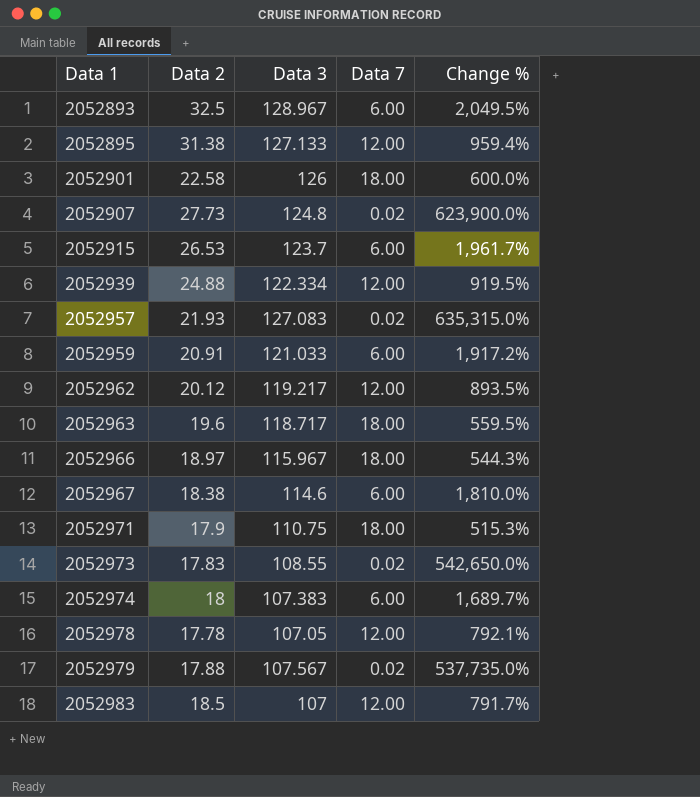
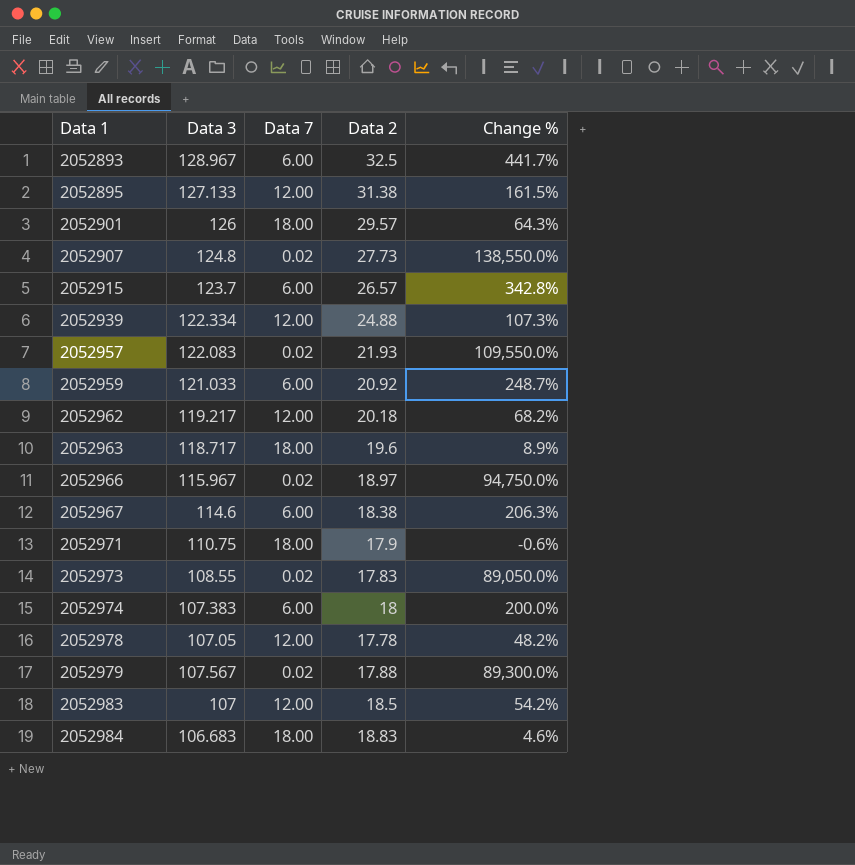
column Data 2 | position: 2 -> 4
column Change % | formula: ([Data 3] - [Data 7]) / [Data 7] -> ([Data 2] - [Data 7]) / [Data 7]
2052901 | Data 2: 22.58 -> 29.57
2052915 | Data 2: 26.53 -> 26.57
2052957 | Data 3: 127.083 -> 122.083
2052959 | Data 2: 20.91 -> 20.92
2052962 | Data 2: 20.12 -> 20.18
2052966 | Data 7: 18.00 -> 0.02
row 2052984: none -> 106.683 | 18.00 | 18.83 | 4.6%

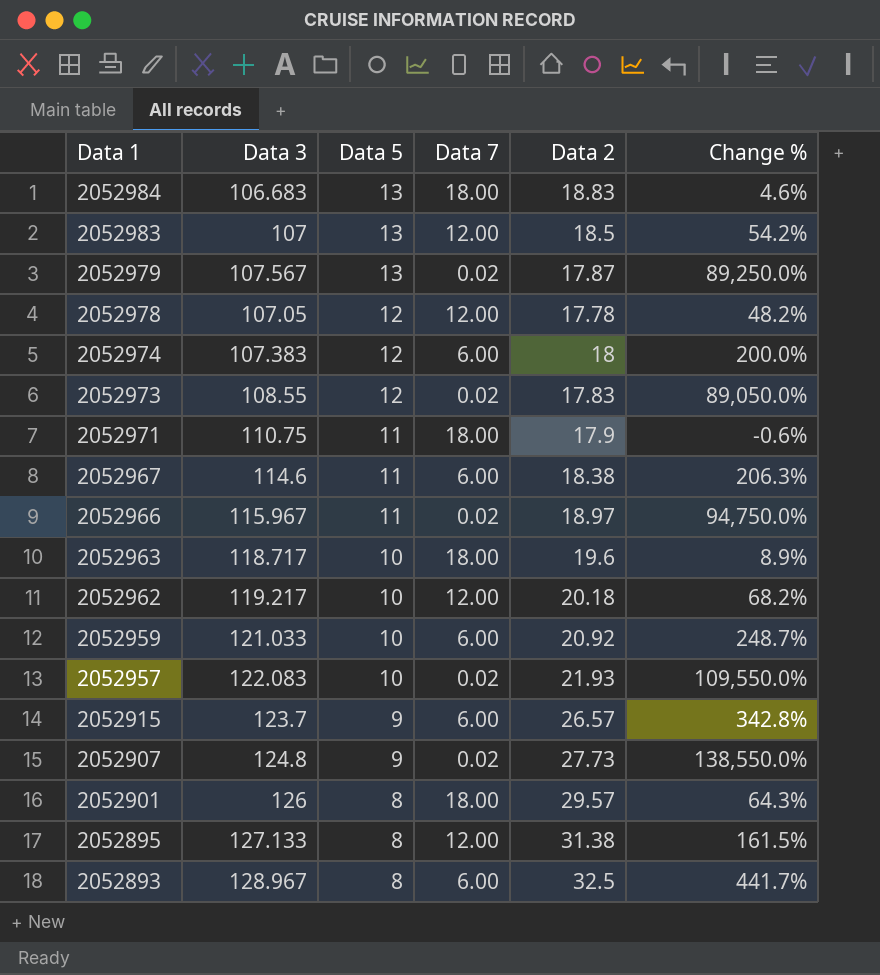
row order: Data 1 ascending -> Data 1 descending
column Data 5 | position: none -> 3
row 2052939: 122.334 | 12.00 | 24.88 | 107.3% -> none
2052979 | Data 2: 17.88 -> 17.87
2052979 | Change %: 89,300.0% -> 89,250.0%

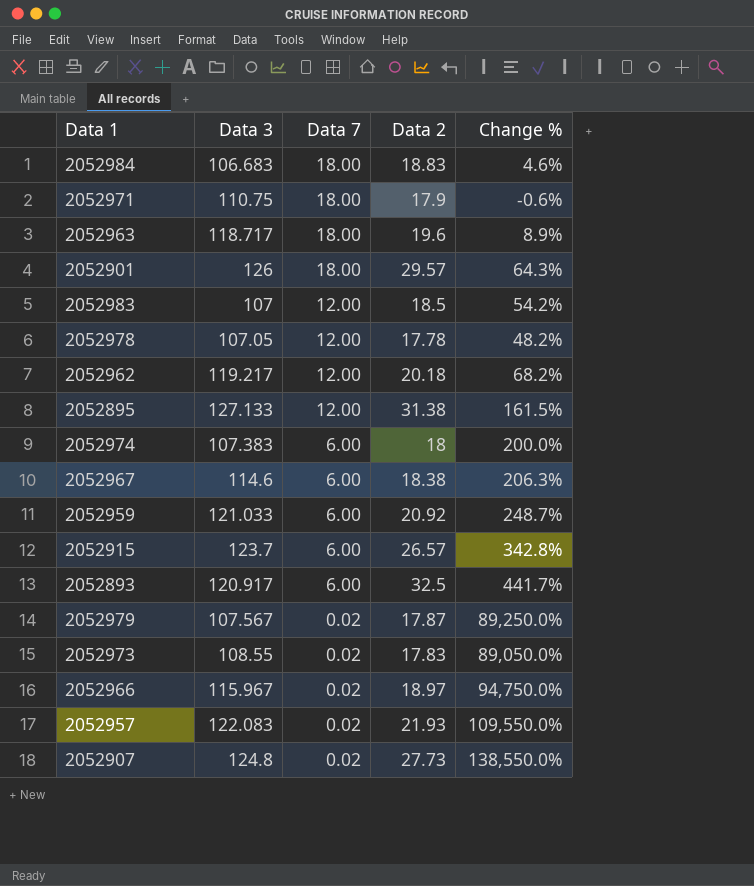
row order: Data 1 descending -> Data 7 descending
column Data 5 | position: 3 -> none
2052893 | Data 3: 128.967 -> 120.917

